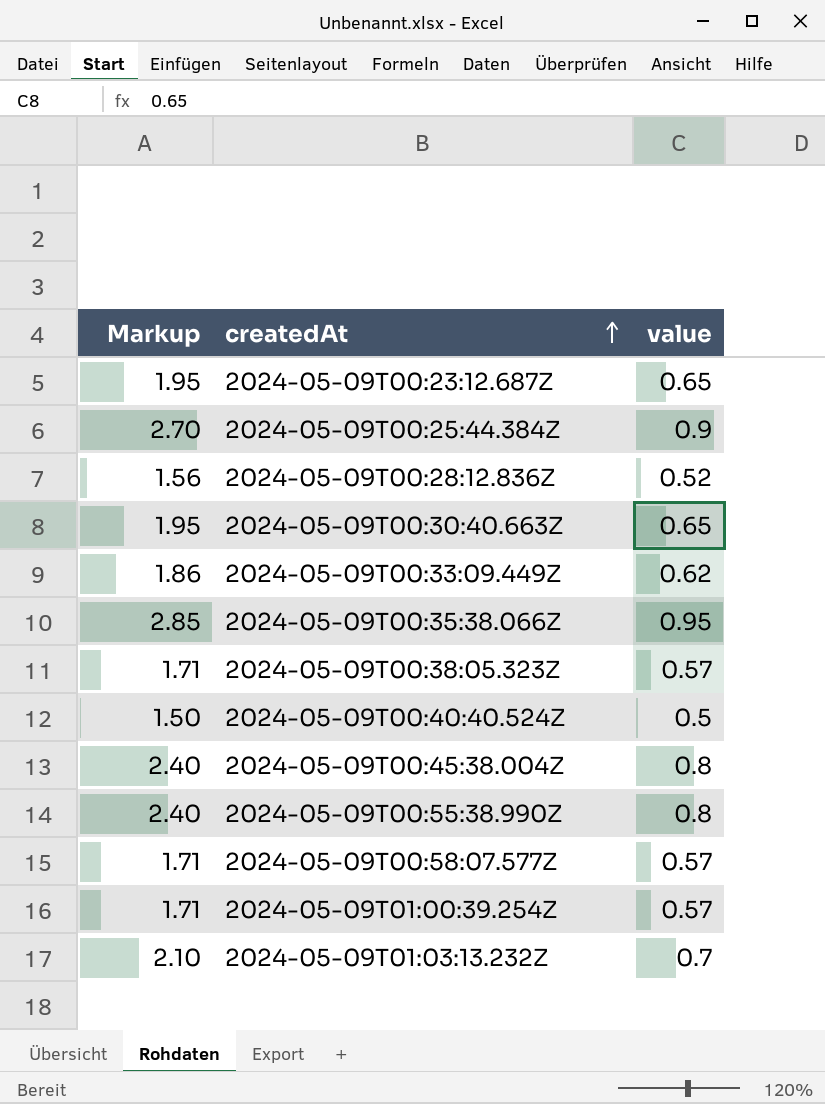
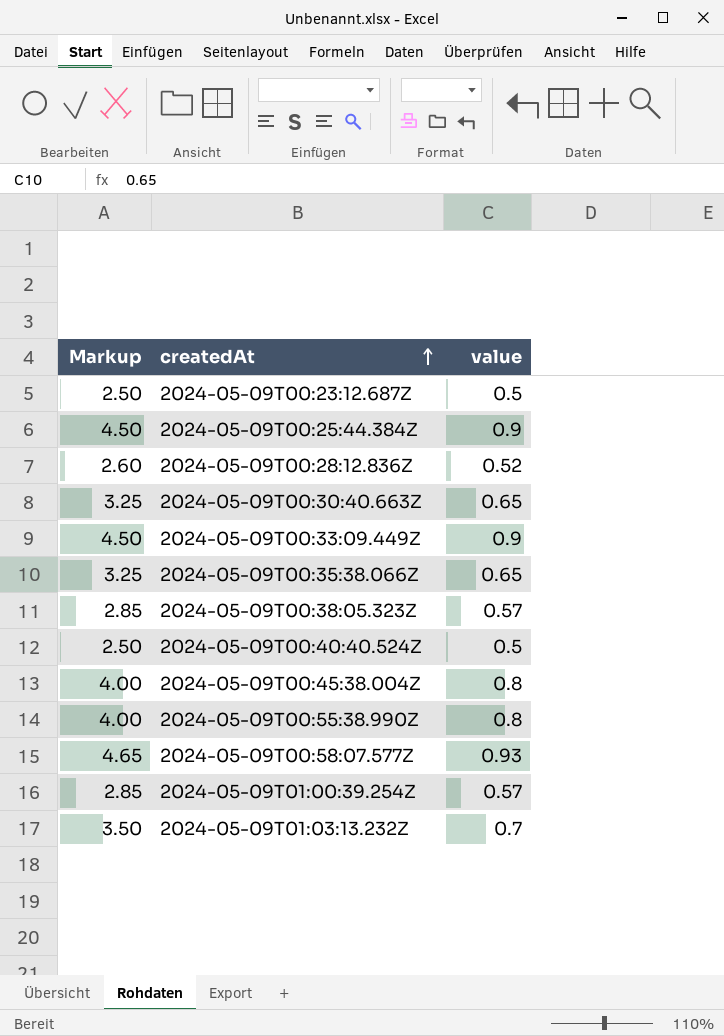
column Markup | formula: [value] * 3 -> [value] * 5
2024-05-09T00:23:12.687Z | value: 0.65 -> 0.5
2024-05-09T00:33:09.449Z | value: 0.62 -> 0.9
2024-05-09T00:35:38.066Z | value: 0.95 -> 0.65
2024-05-09T00:58:07.577Z | value: 0.57 -> 0.93

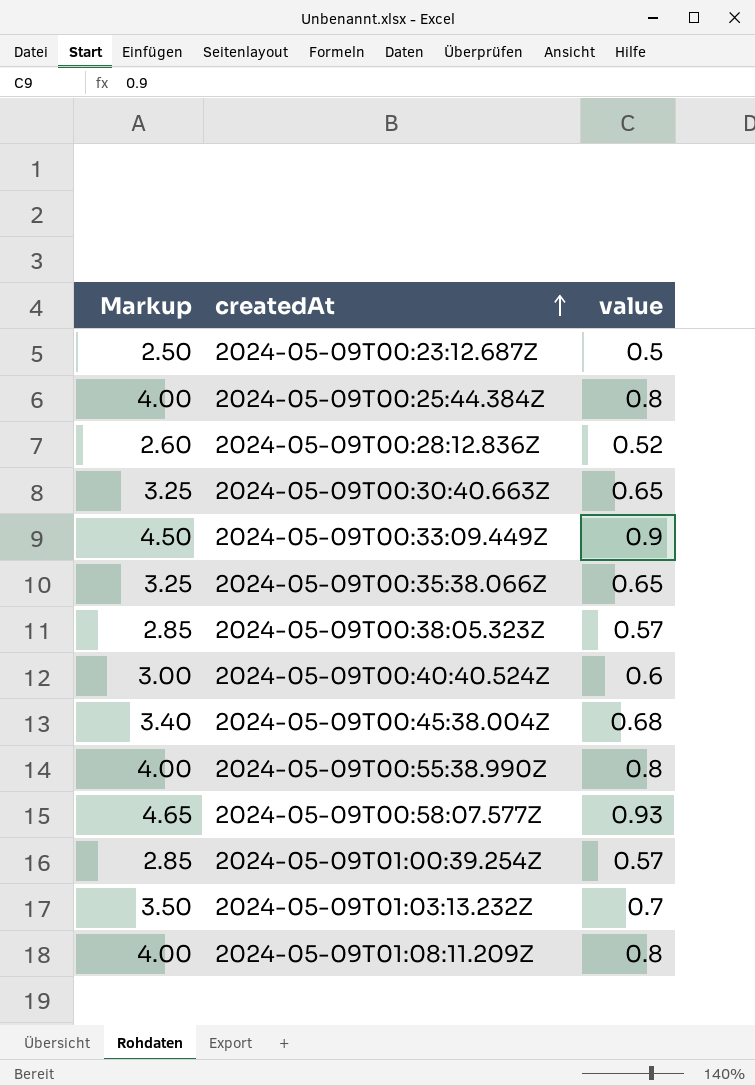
2024-05-09T00:25:44.384Z | Markup: 4.50 -> 4.00
2024-05-09T00:25:44.384Z | value: 0.9 -> 0.8
2024-05-09T00:40:40.524Z | Markup: 2.50 -> 3.00
2024-05-09T00:40:40.524Z | value: 0.5 -> 0.6
2024-05-09T00:45:38.004Z | Markup: 4.00 -> 3.40
2024-05-09T00:45:38.004Z | value: 0.8 -> 0.68
row 2024-05-09T01:08:11.209Z: none -> 4.00 | 0.8

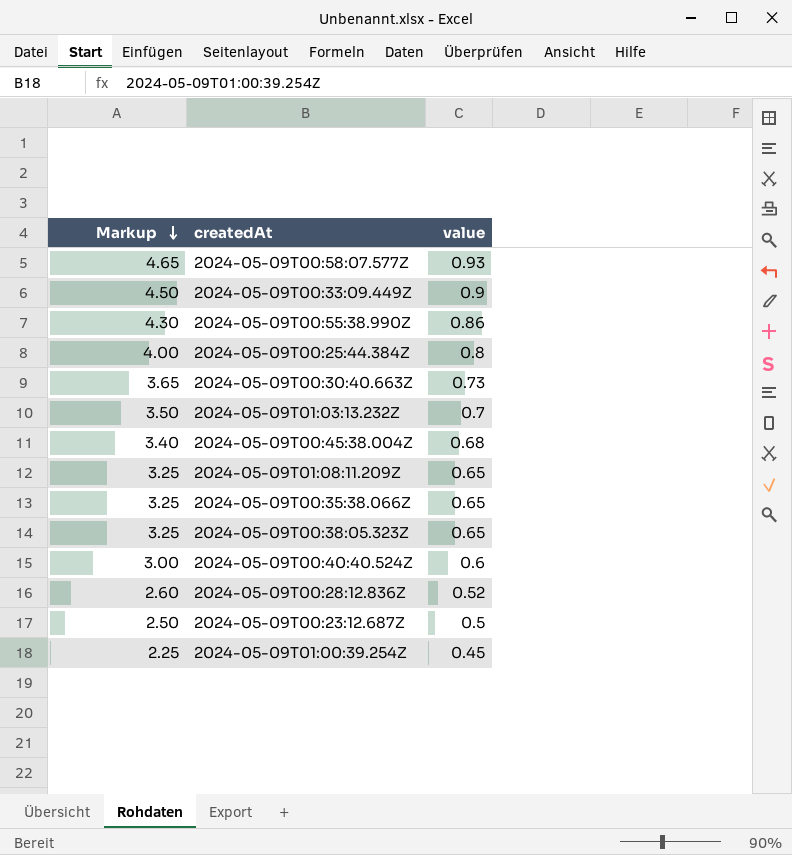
row order: createdAt ascending -> Markup descending
2024-05-09T00:55:38.990Z | Markup: 4.00 -> 4.30
2024-05-09T00:55:38.990Z | value: 0.8 -> 0.86
2024-05-09T00:30:40.663Z | Markup: 3.25 -> 3.65
2024-05-09T00:30:40.663Z | value: 0.65 -> 0.73
2024-05-09T01:08:11.209Z | Markup: 4.00 -> 3.25
2024-05-09T01:08:11.209Z | value: 0.8 -> 0.65
2024-05-09T00:38:05.323Z | Markup: 2.85 -> 3.25
2024-05-09T00:38:05.323Z | value: 0.57 -> 0.65
2024-05-09T01:00:39.254Z | Markup: 2.85 -> 2.25
2024-05-09T01:00:39.254Z | value: 0.57 -> 0.45

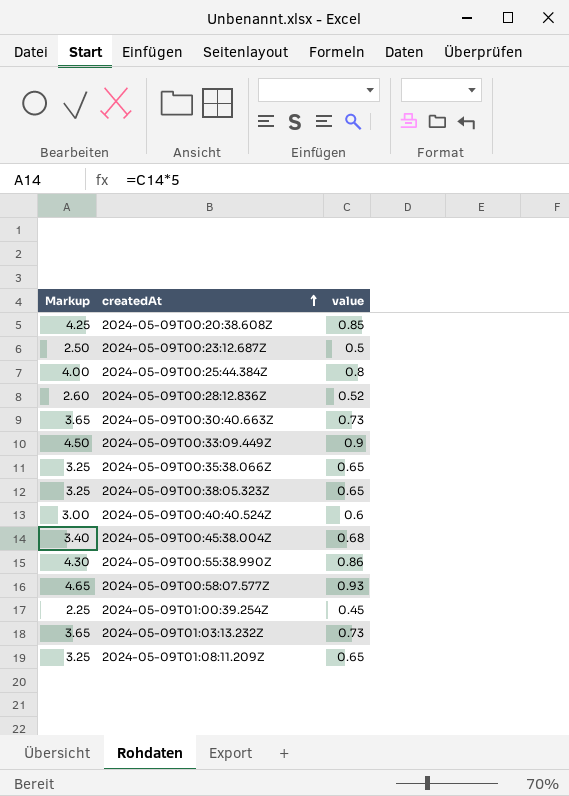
row order: Markup descending -> createdAt ascending
row 2024-05-09T00:20:38.608Z: none -> 4.25 | 0.85
2024-05-09T01:03:13.232Z | Markup: 3.50 -> 3.65
2024-05-09T01:03:13.232Z | value: 0.7 -> 0.73

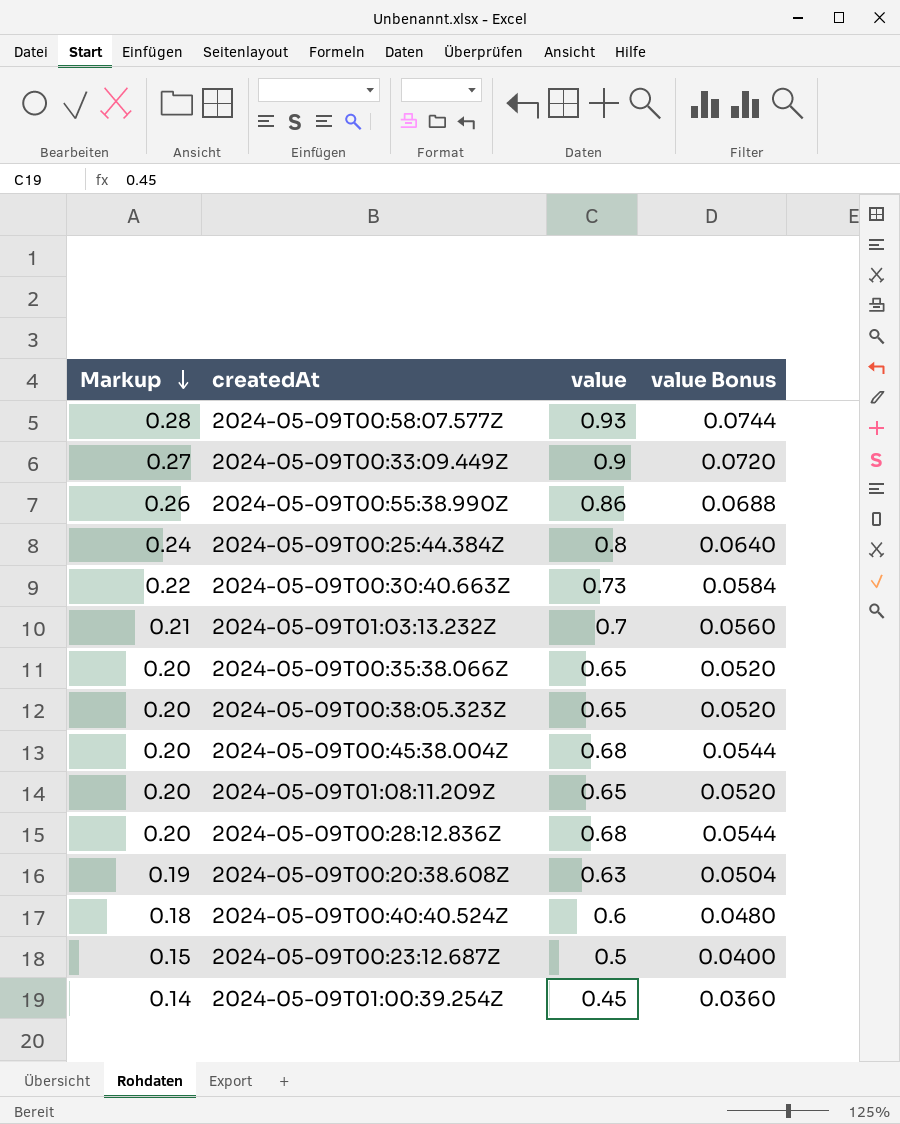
row order: createdAt ascending -> Markup descending
column Markup | formula: [value] * 5 -> [value] * 0.3
column value Bonus | formula: none -> [value] * 0.08
2024-05-09T01:03:13.232Z | value: 0.73 -> 0.7
2024-05-09T00:28:12.836Z | value: 0.52 -> 0.68
2024-05-09T00:20:38.608Z | value: 0.85 -> 0.63

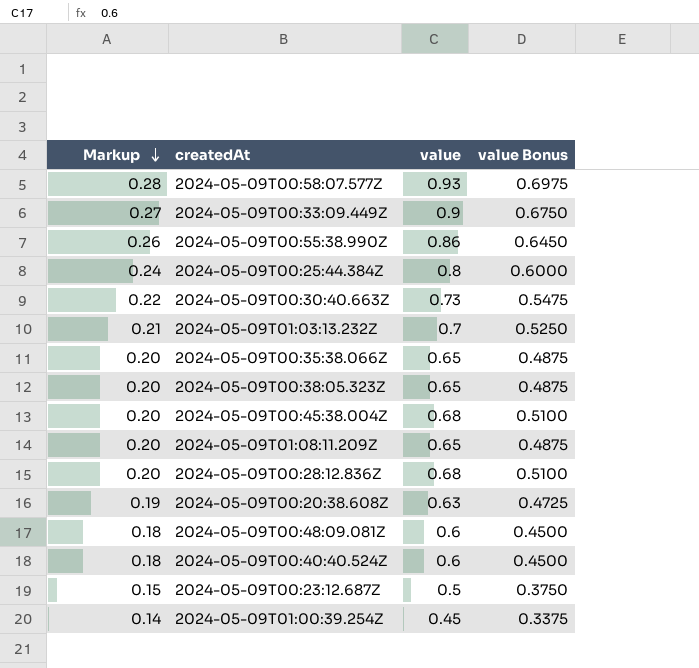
column value Bonus | formula: [value] * 0.08 -> [value] * 0.75
row 2024-05-09T00:48:09.081Z: none -> 0.18 | 0.6 | 0.4500

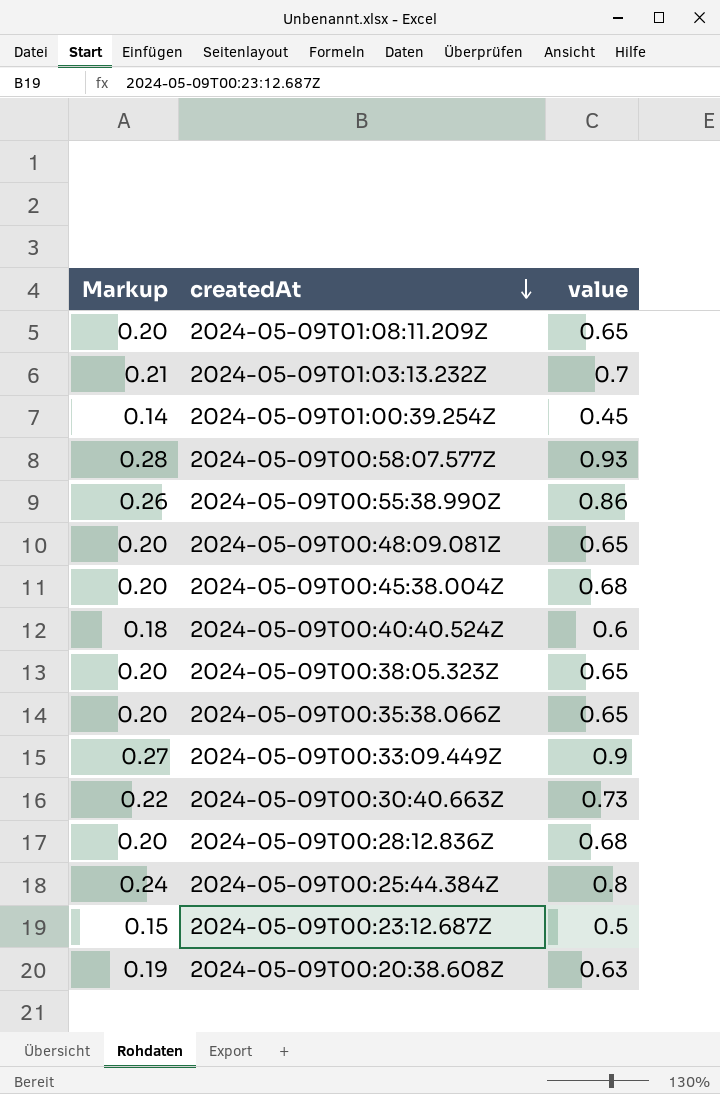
row order: Markup descending -> createdAt descending
column value Bonus | formula: [value] * 0.75 -> none
2024-05-09T00:48:09.081Z | Markup: 0.18 -> 0.20
2024-05-09T00:48:09.081Z | value: 0.6 -> 0.65

